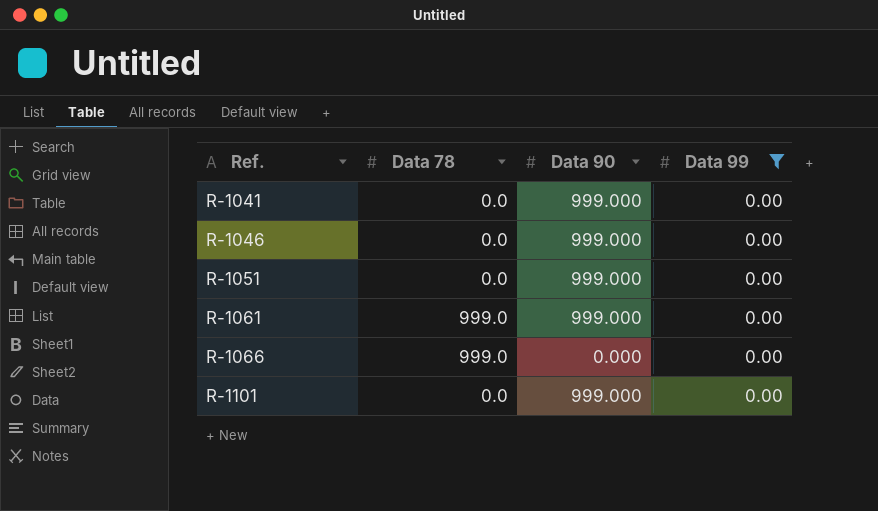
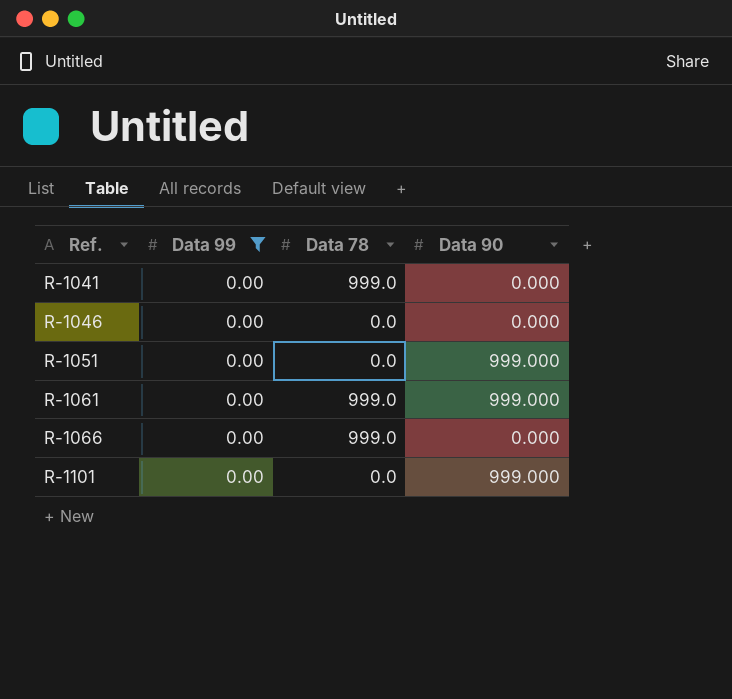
column Data 99 | position: 4 -> 2
R-1041 | Data 78: 0.0 -> 999.0
R-1041 | Data 90: 999.000 -> 0.000
R-1046 | Data 90: 999.000 -> 0.000

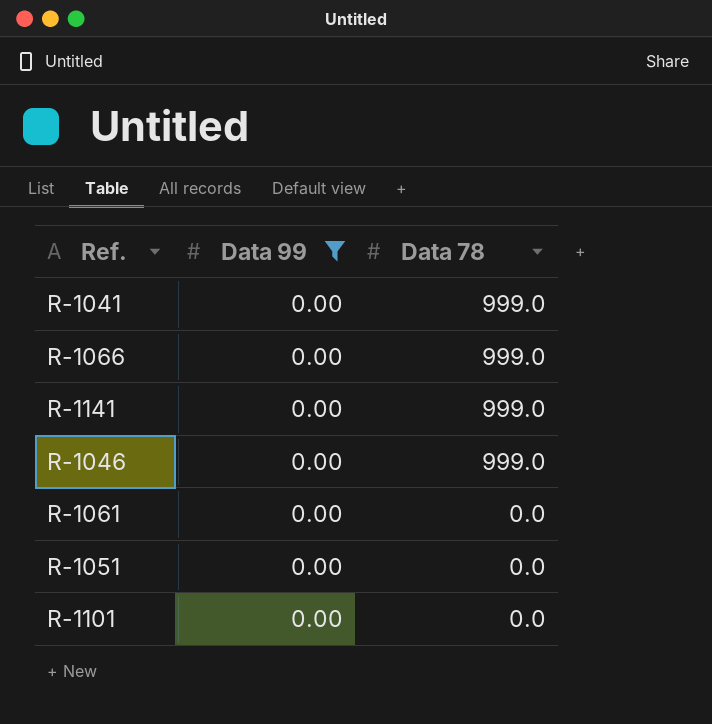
row order: Ref. ascending -> Data 78 descending
column Data 90 | position: 4 -> none
row R-1141: none -> 0.00 | 999.0
R-1046 | Data 78: 0.0 -> 999.0
R-1061 | Data 78: 999.0 -> 0.0

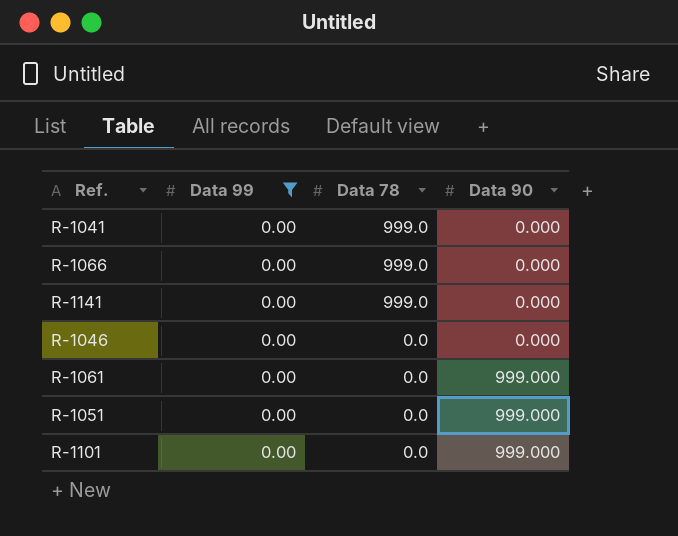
column Data 90 | position: none -> 4
R-1046 | Data 78: 999.0 -> 0.0

